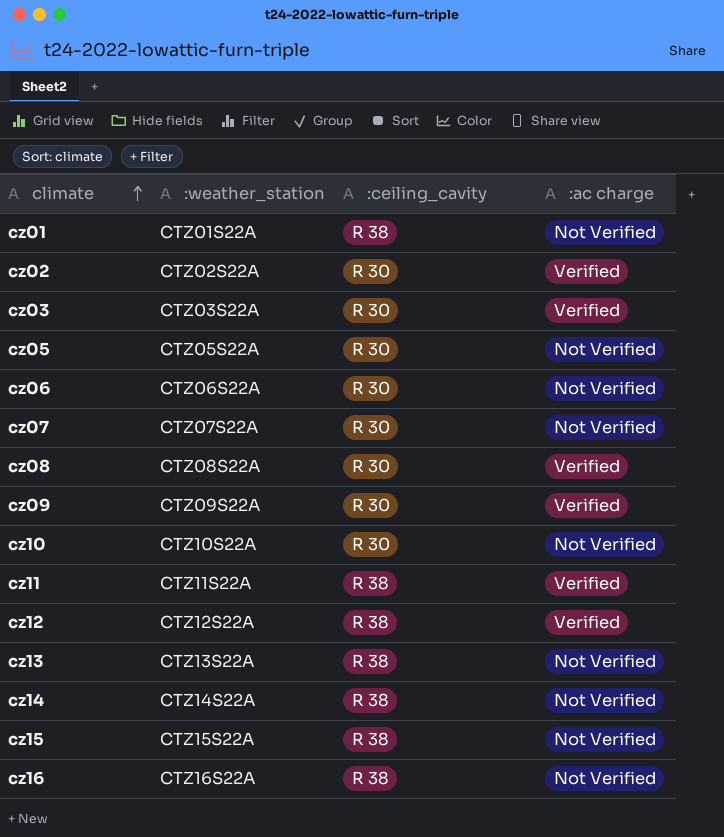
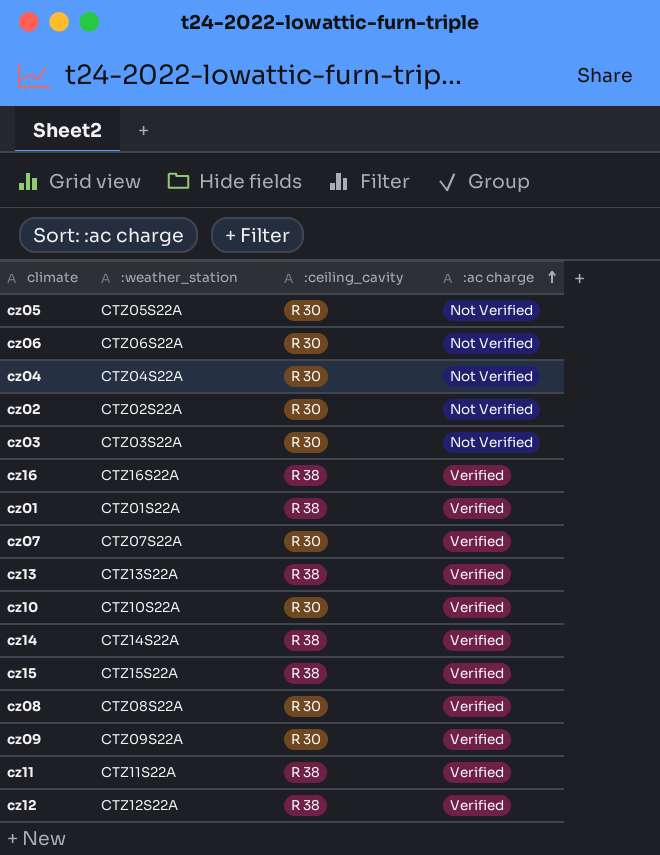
row order: climate ascending -> :ac charge ascending
row cz04: none -> CTZ04S22A | R 30 | Not Verified
cz02 | :ac charge: Verified -> Not Verified
cz03 | :ac charge: Verified -> Not Verified
cz16 | :ac charge: Not Verified -> Verified
cz01 | :ac charge: Not Verified -> Verified
cz07 | :ac charge: Not Verified -> Verified
cz13 | :ac charge: Not Verified -> Verified
cz10 | :ac charge: Not Verified -> Verified
cz14 | :ac charge: Not Verified -> Verified
cz15 | :ac charge: Not Verified -> Verified

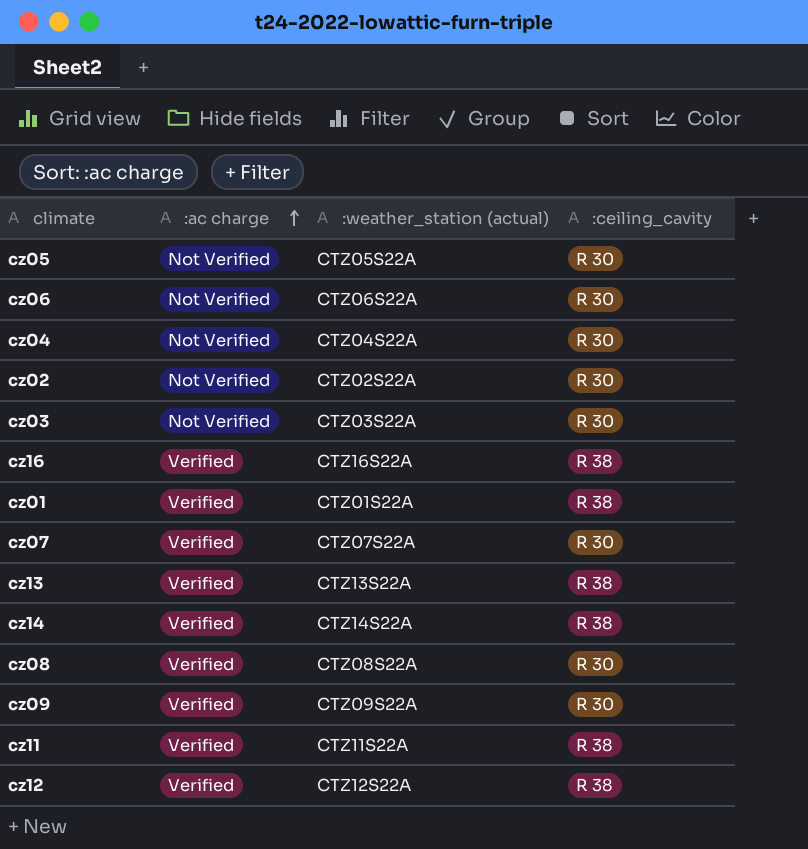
column :ac charge | position: 4 -> 2
column name: :weather_station -> :weather_station (actual)
row cz10: CTZ10S22A | R 30 | Verified -> none
row cz15: CTZ15S22A | R 38 | Verified -> none

